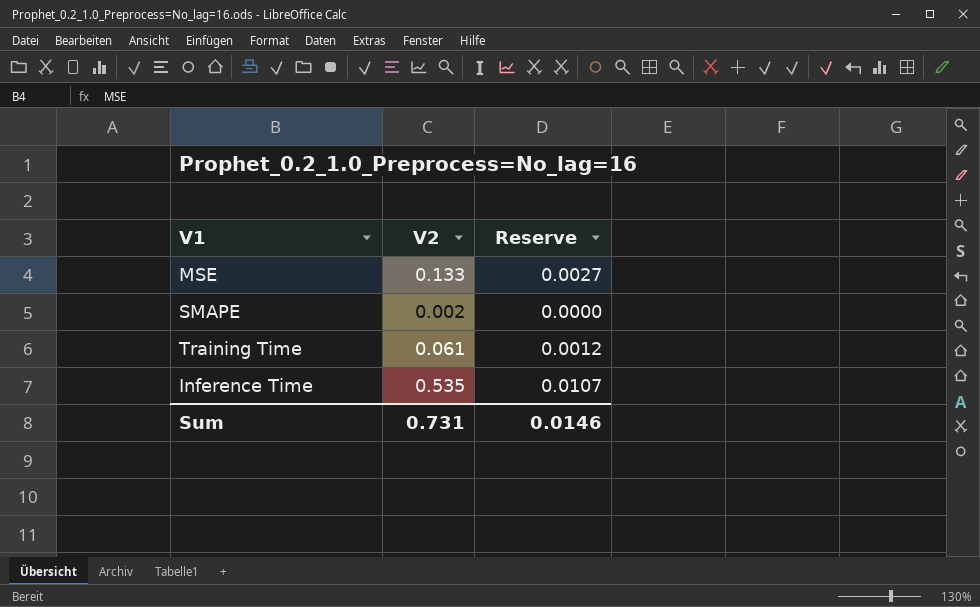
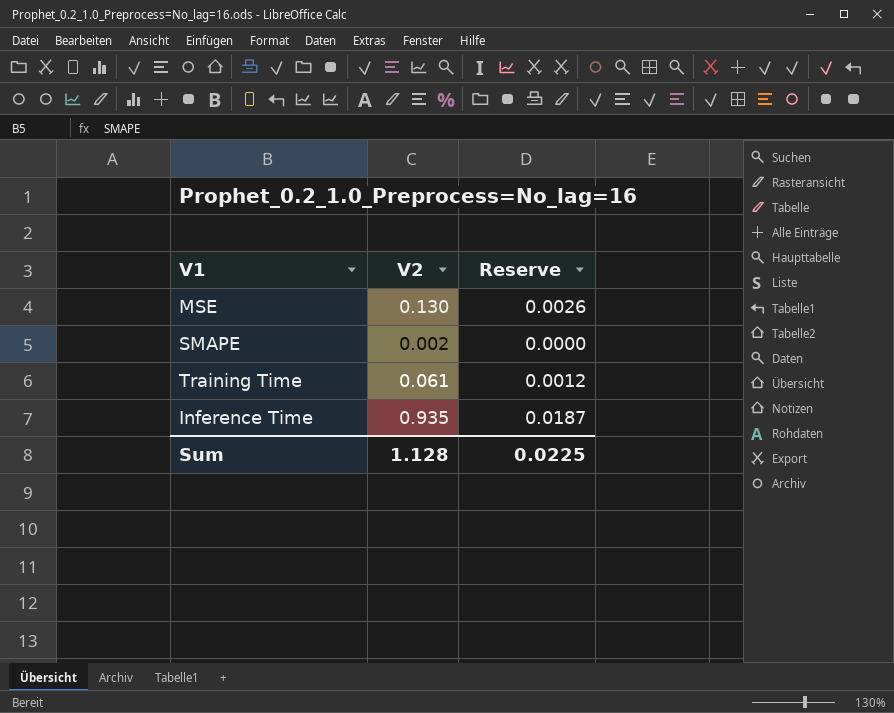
MSE | V2: 0.133 -> 0.130
MSE | Reserve: 0.0027 -> 0.0026
Inference Time | V2: 0.535 -> 0.935
Inference Time | Reserve: 0.0107 -> 0.0187
Sum | V2: 0.731 -> 1.128
Sum | Reserve: 0.0146 -> 0.0225

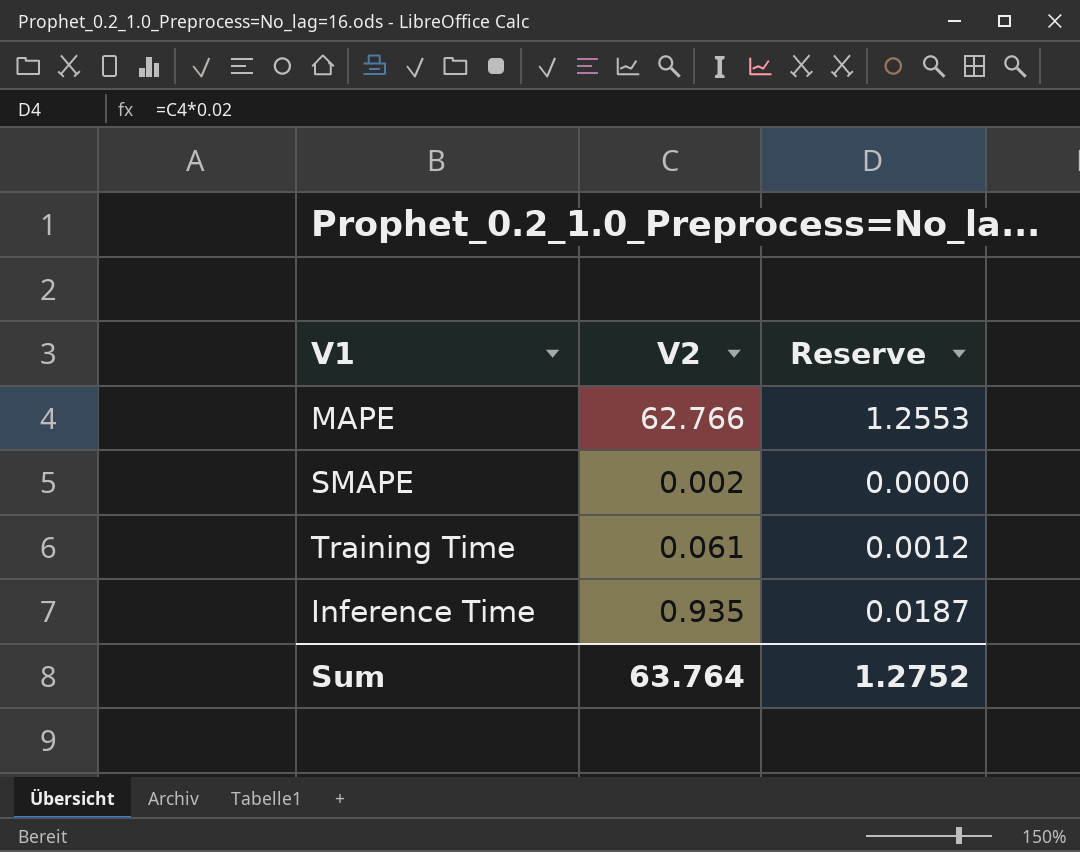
row MSE: 0.130 | 0.0026 -> none
row MAPE: none -> 62.766 | 1.2553
Sum | V2: 1.128 -> 63.764
Sum | Reserve: 0.0225 -> 1.2752

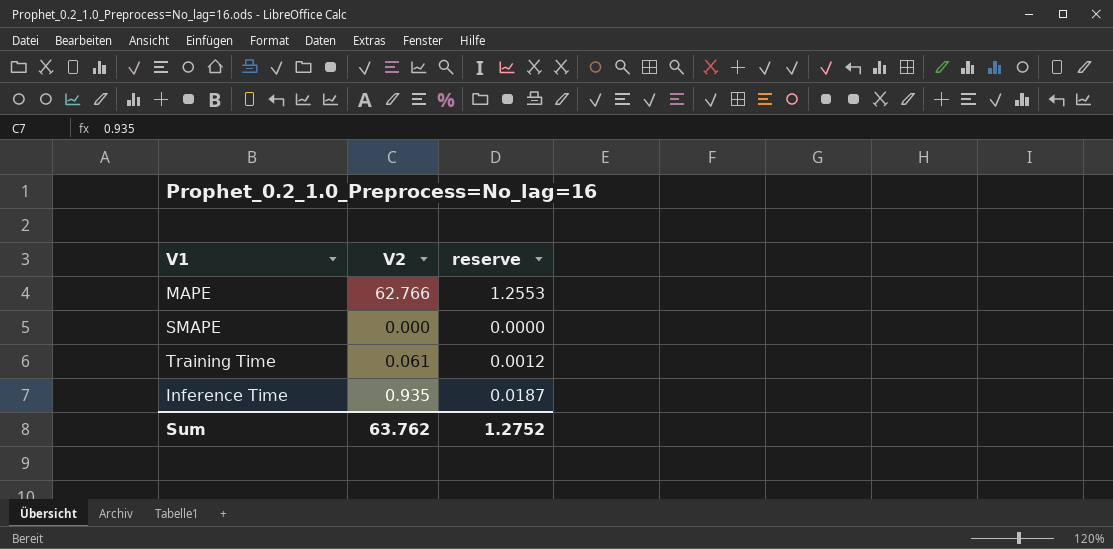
column name: Reserve -> reserve
SMAPE | V2: 0.002 -> 0.000
Sum | V2: 63.764 -> 63.762

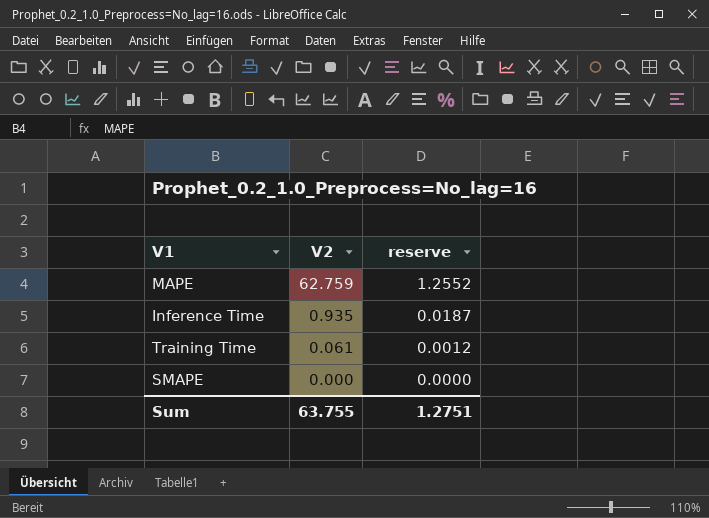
row order: none -> V2 descending
MAPE | V2: 62.766 -> 62.759
MAPE | reserve: 1.2553 -> 1.2552
Sum | V2: 63.762 -> 63.755
Sum | reserve: 1.2752 -> 1.2751

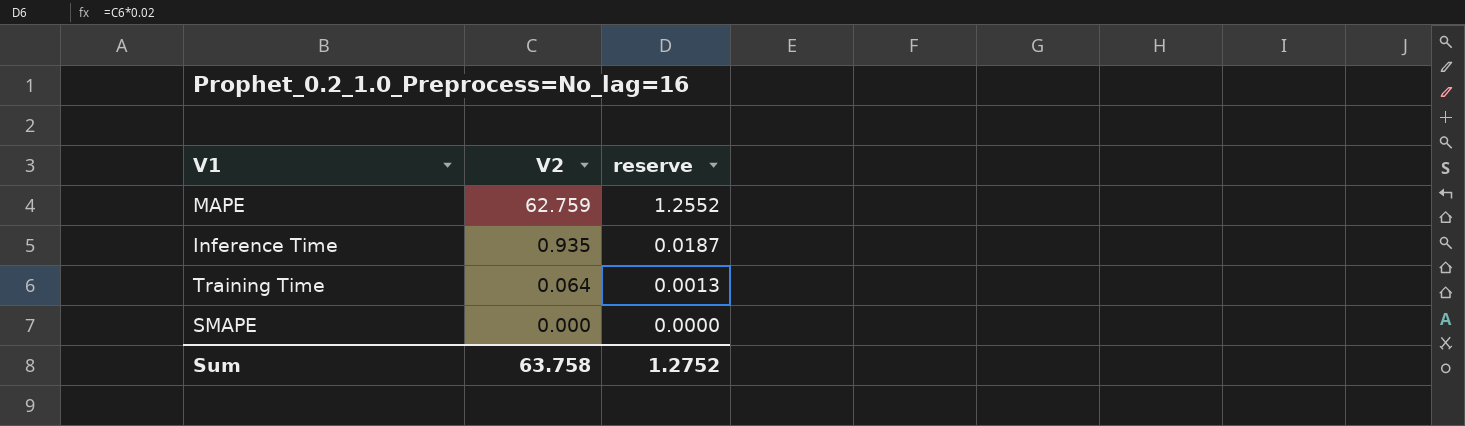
Training Time | V2: 0.061 -> 0.064
Training Time | reserve: 0.0012 -> 0.0013
Sum | V2: 63.755 -> 63.758
Sum | reserve: 1.2751 -> 1.2752

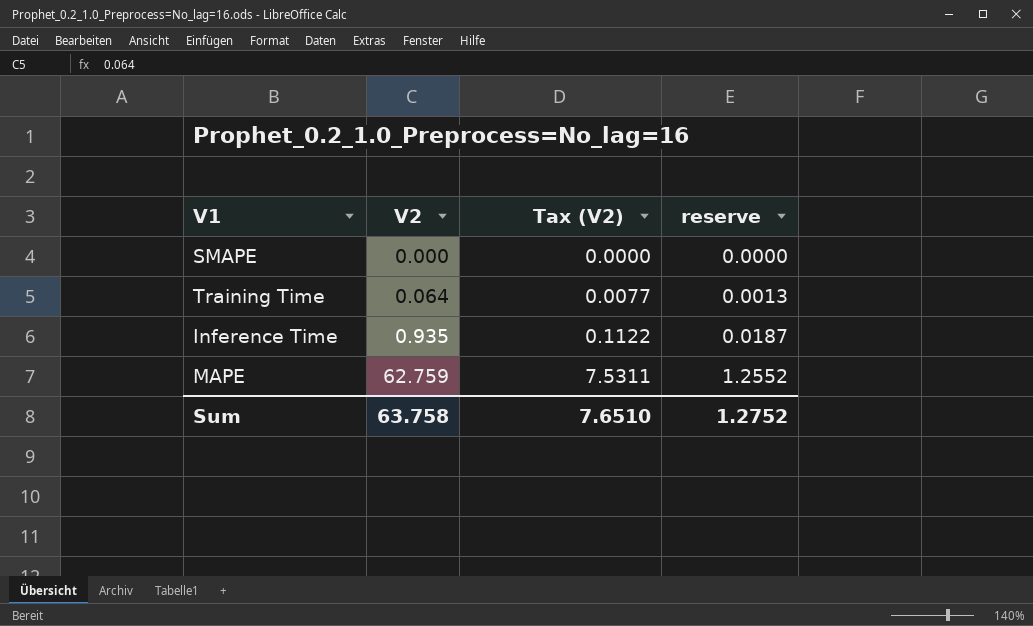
row order: V2 descending -> V2 ascending
column Tax (V2) | formula: none -> [V2] * 0.12

